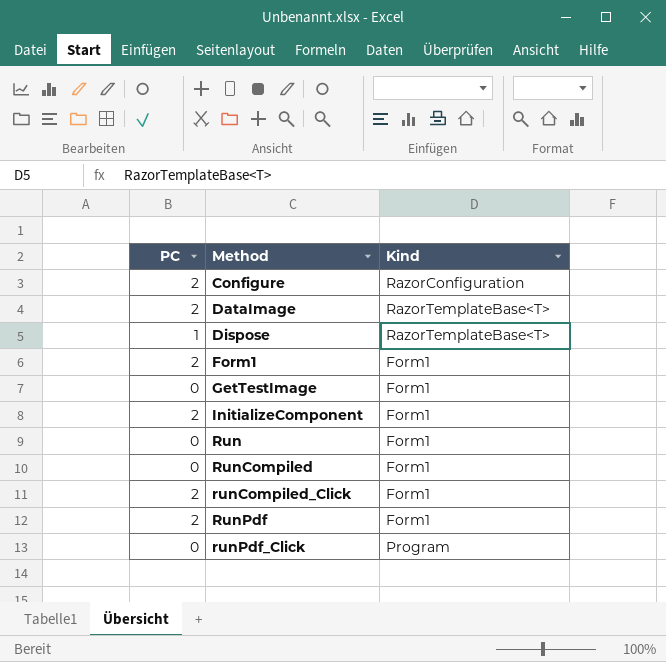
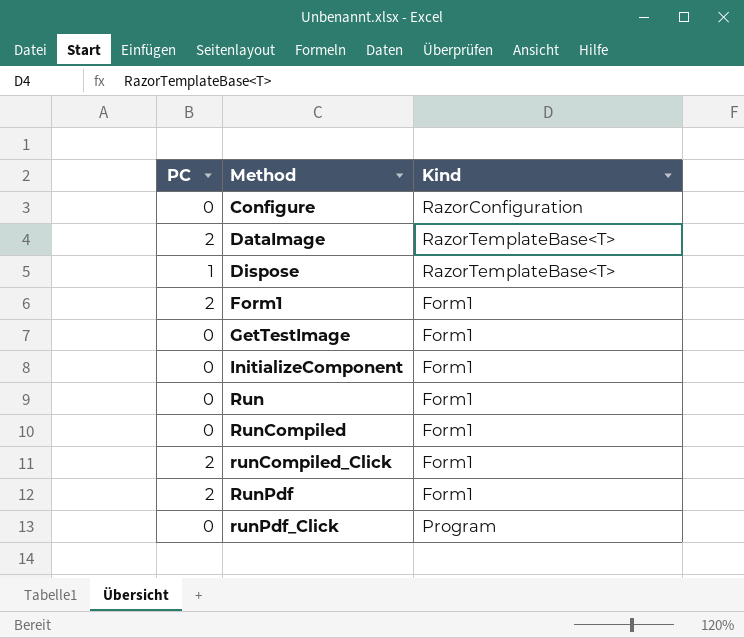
Configure | PC: 2 -> 0
InitializeComponent | PC: 2 -> 0

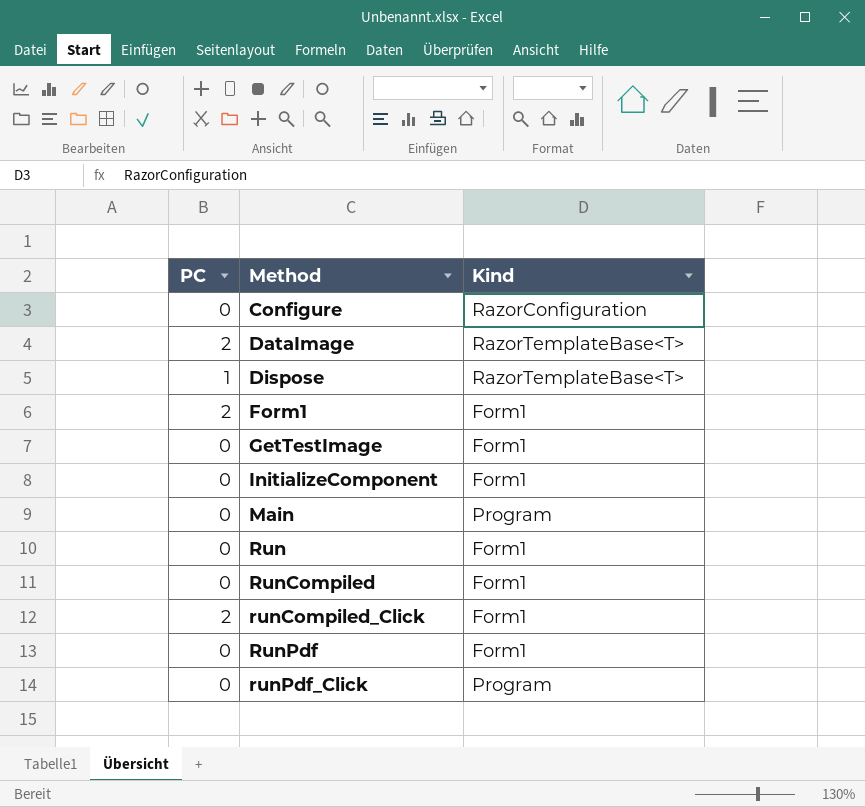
row Main: none -> 0 | Program
RunPdf | PC: 2 -> 0

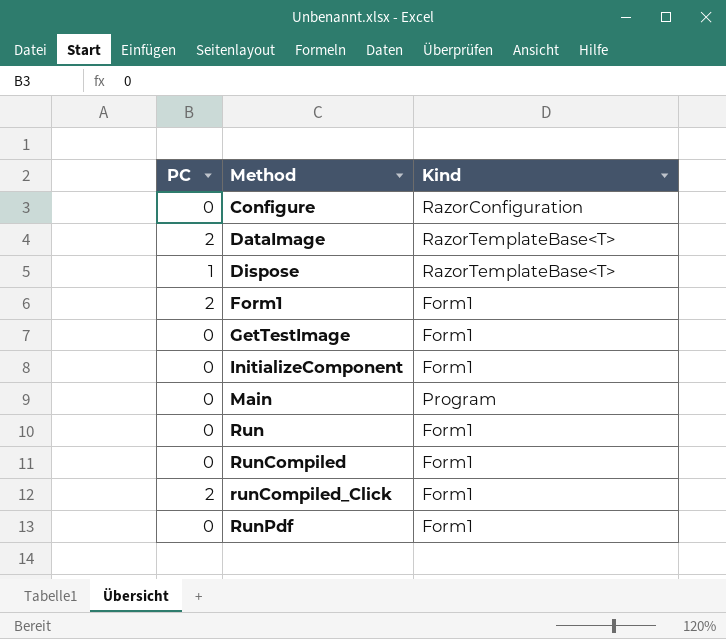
row runPdf_Click: 0 | Program -> none

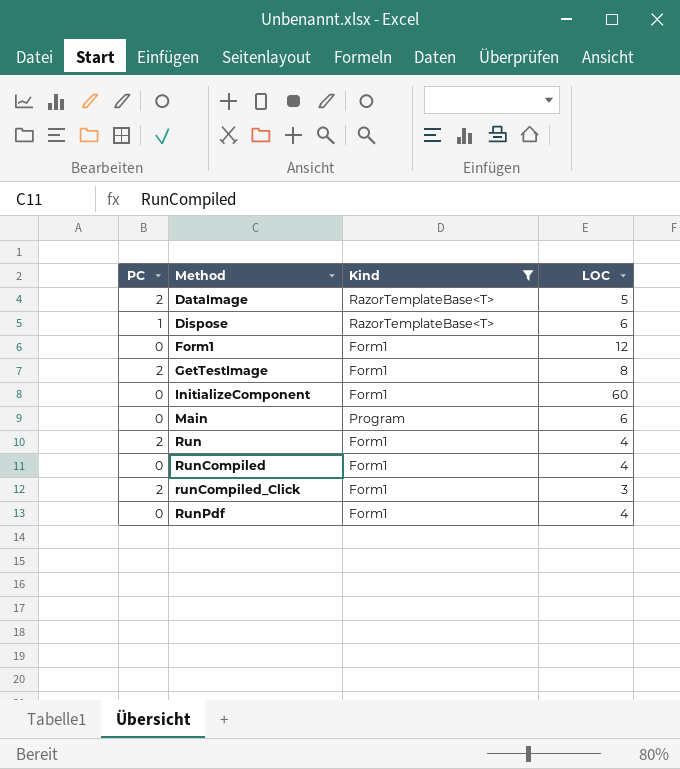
filter: none -> Kind != RazorConfiguration
column LOC | position: none -> 4
Form1 | PC: 2 -> 0
GetTestImage | PC: 0 -> 2
Run | PC: 0 -> 2

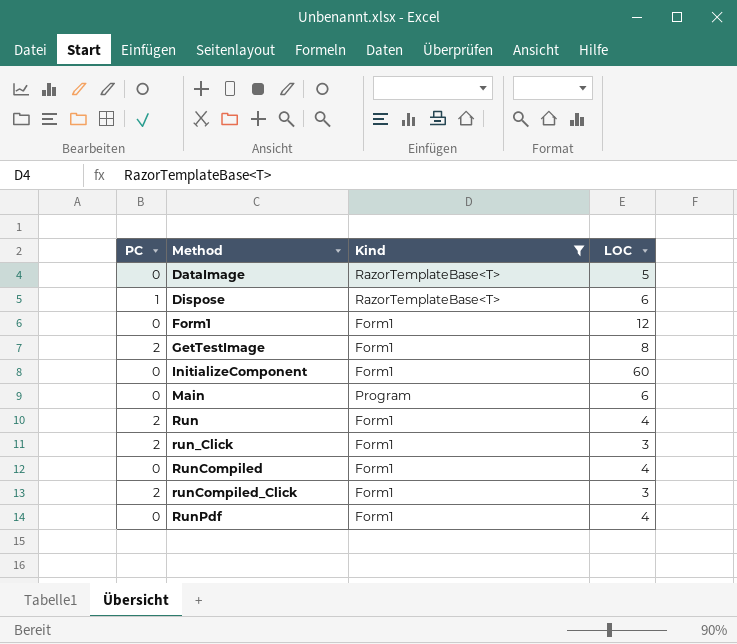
DataImage | PC: 2 -> 0
row run_Click: none -> 2 | Form1 | 3

